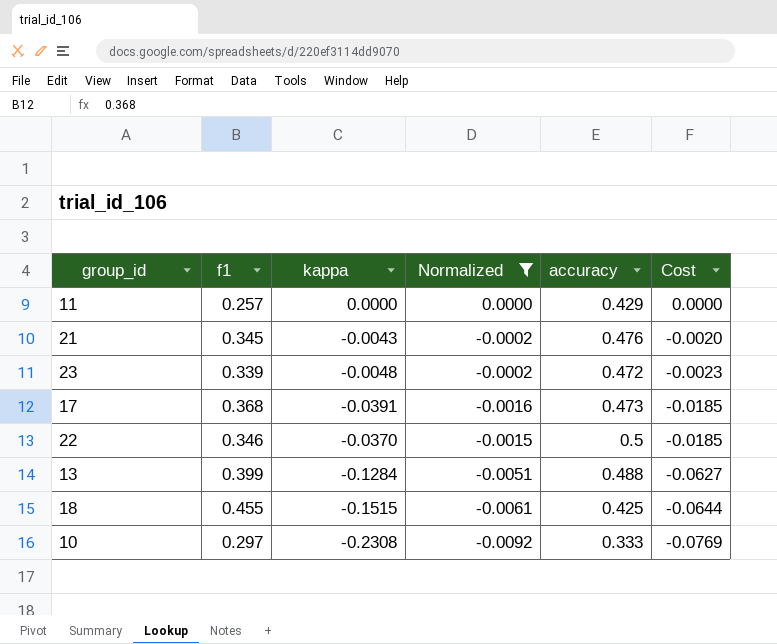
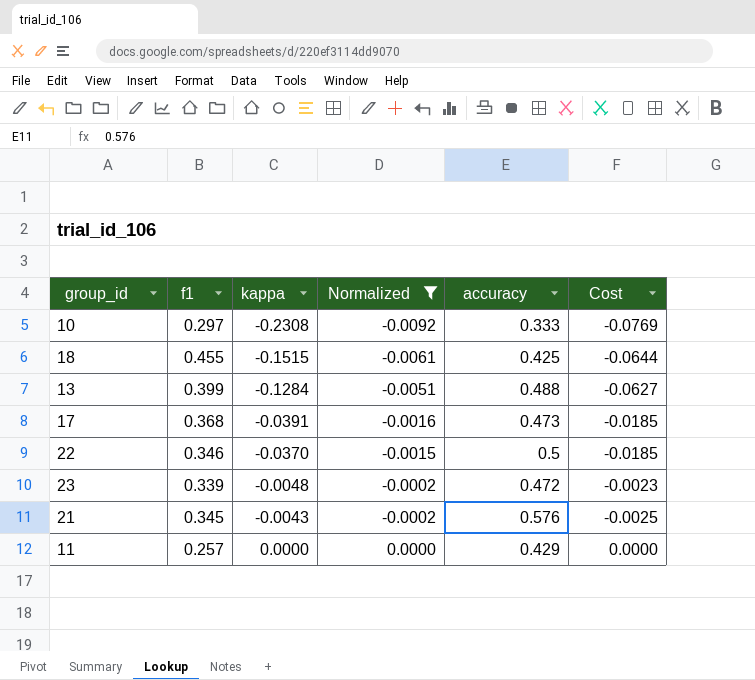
row order: Cost descending -> kappa ascending
21 | accuracy: 0.476 -> 0.576
21 | Cost: -0.0020 -> -0.0025

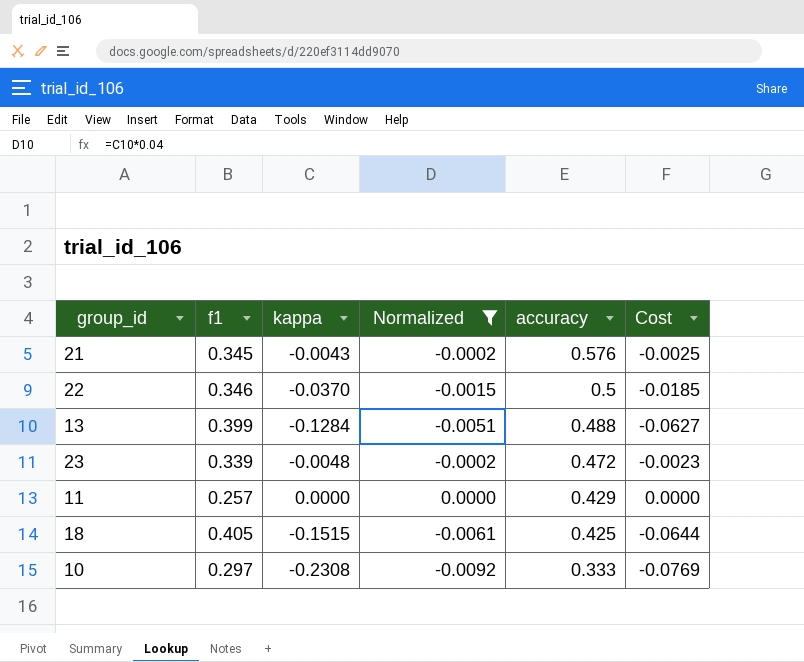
row order: kappa ascending -> accuracy descending
row 17: 0.368 | -0.0391 | -0.0016 | 0.473 | -0.0185 -> none
18 | f1: 0.455 -> 0.405

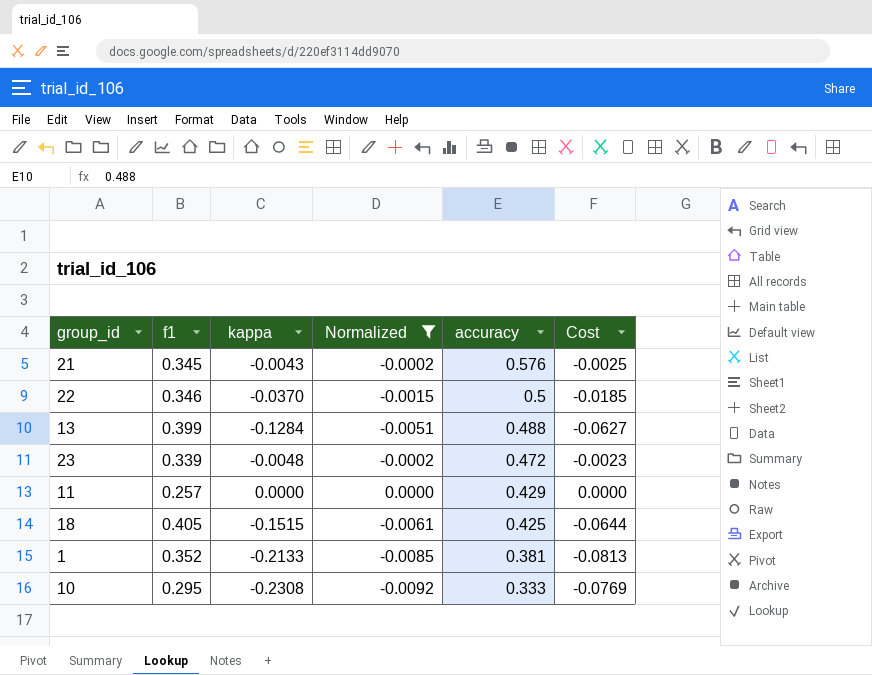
row 1: none -> 0.352 | -0.2133 | -0.0085 | 0.381 | -0.0813
10 | f1: 0.297 -> 0.295

